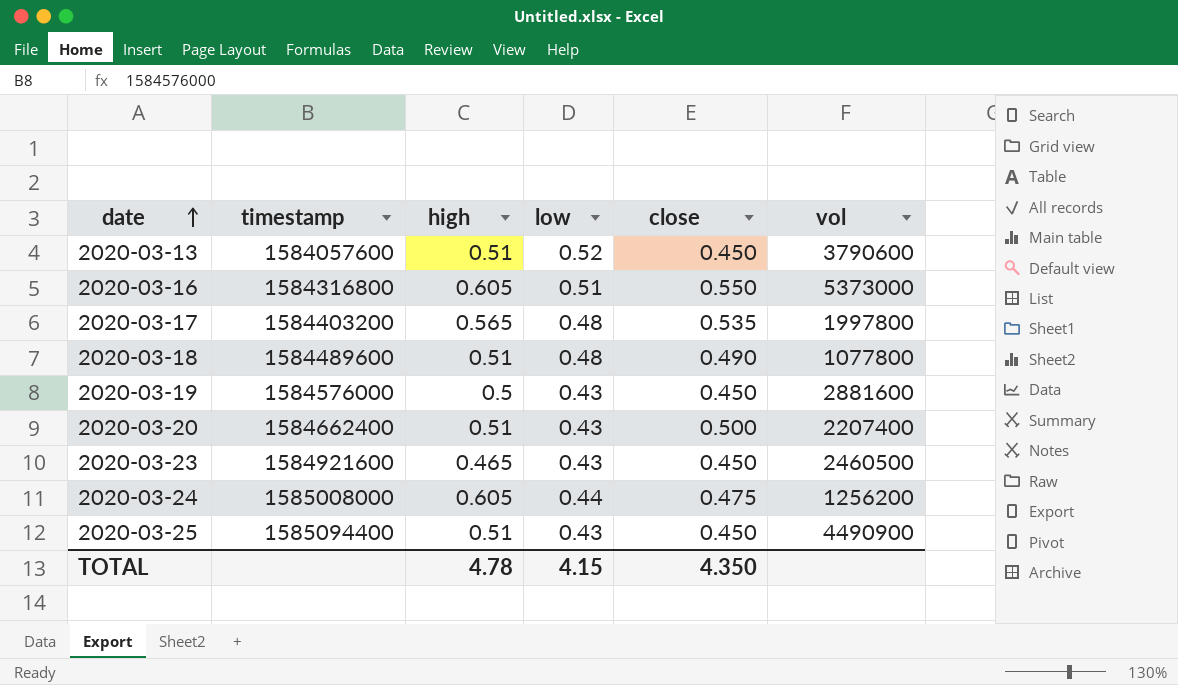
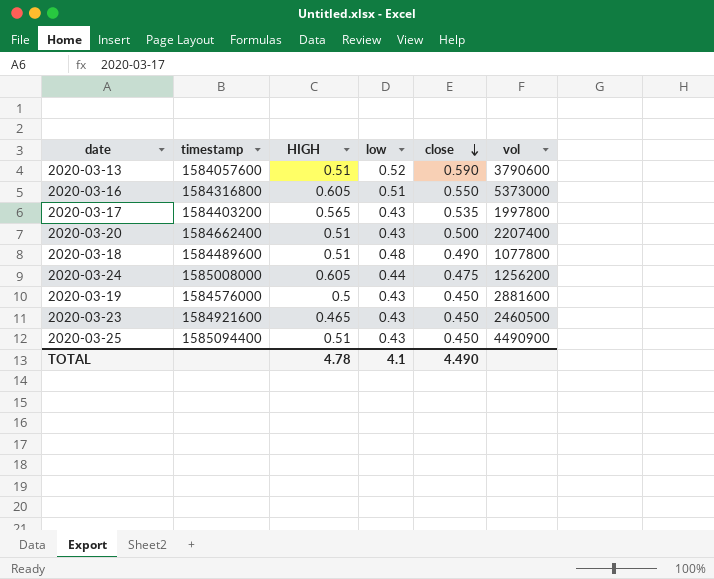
row order: date ascending -> close descending
column name: high -> HIGH
2020-03-13 | close: 0.450 -> 0.590
2020-03-17 | low: 0.48 -> 0.43
TOTAL | low: 4.15 -> 4.1
TOTAL | close: 4.350 -> 4.490

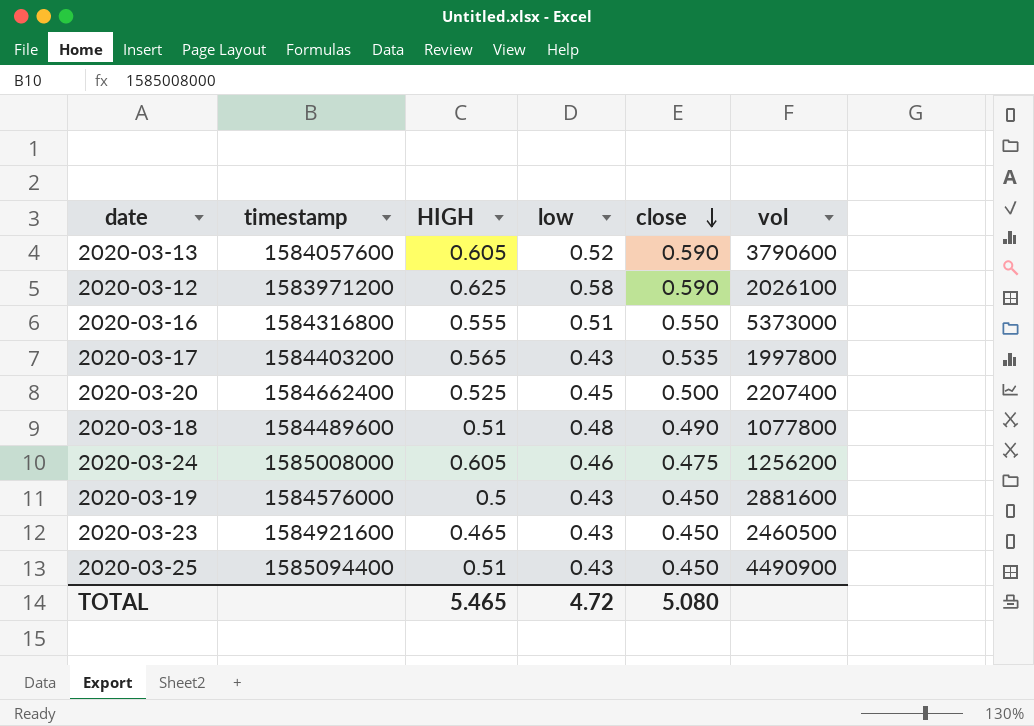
2020-03-13 | HIGH: 0.51 -> 0.605
row 2020-03-12: none -> 1583971200 | 0.625 | 0.58 | 0.590 | 2026100
2020-03-16 | HIGH: 0.605 -> 0.555
2020-03-20 | HIGH: 0.51 -> 0.525
2020-03-20 | low: 0.43 -> 0.45
2020-03-24 | low: 0.44 -> 0.46
TOTAL | HIGH: 4.78 -> 5.465
TOTAL | low: 4.1 -> 4.72
TOTAL | close: 4.490 -> 5.080

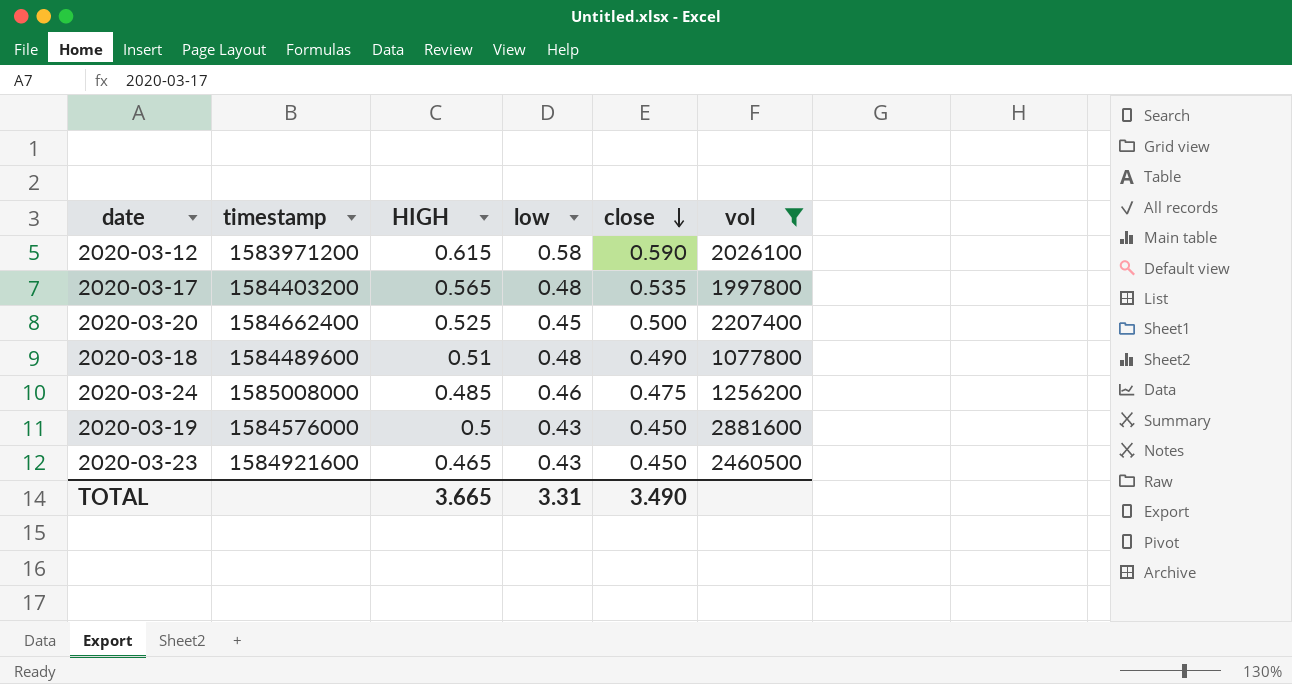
filter: none -> vol <= 2881600
2020-03-12 | HIGH: 0.625 -> 0.615
2020-03-17 | low: 0.43 -> 0.48
2020-03-24 | HIGH: 0.605 -> 0.485
TOTAL | HIGH: 5.465 -> 3.665
TOTAL | low: 4.72 -> 3.31
TOTAL | close: 5.080 -> 3.490

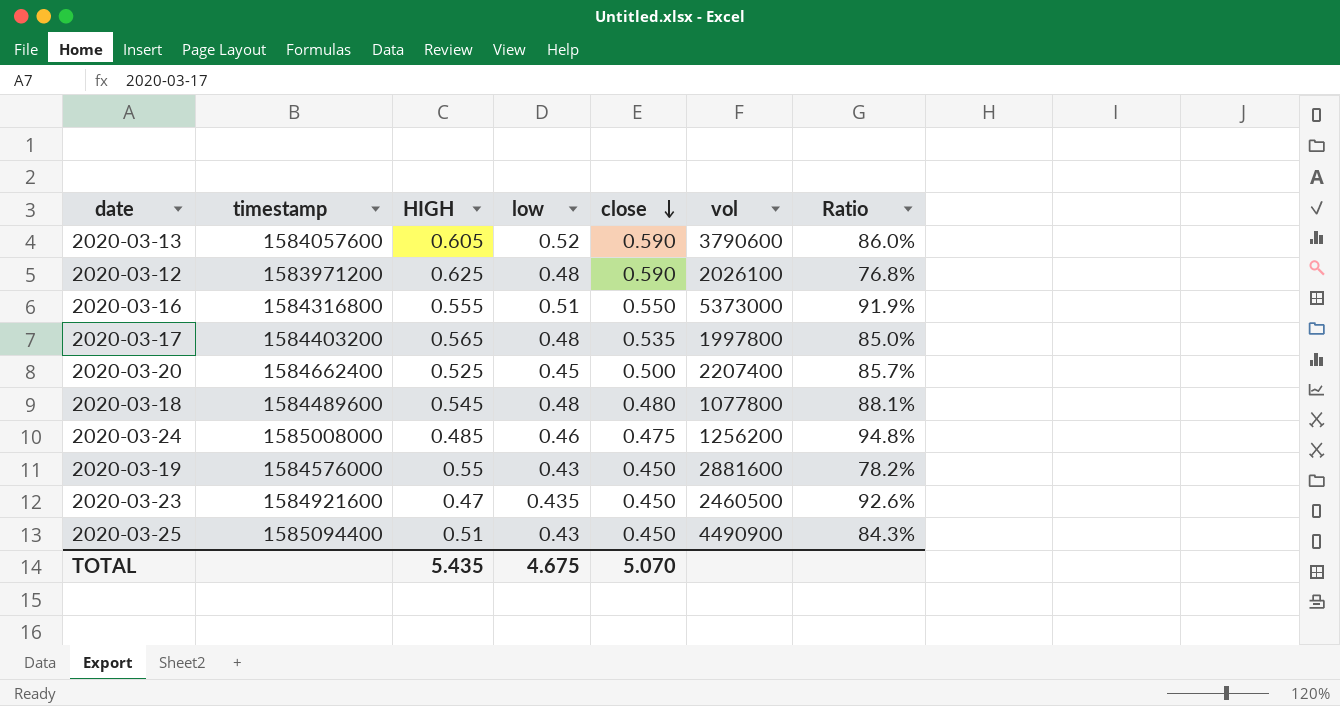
filter: vol <= 2881600 -> none
column Ratio | formula: none -> [low] / [HIGH]
2020-03-12 | HIGH: 0.615 -> 0.625
2020-03-12 | low: 0.58 -> 0.48
2020-03-18 | HIGH: 0.51 -> 0.545
2020-03-18 | close: 0.490 -> 0.480
2020-03-19 | HIGH: 0.5 -> 0.55
2020-03-23 | HIGH: 0.465 -> 0.47
2020-03-23 | low: 0.43 -> 0.435
TOTAL | HIGH: 3.665 -> 5.435
TOTAL | low: 3.31 -> 4.675
TOTAL | close: 3.490 -> 5.070

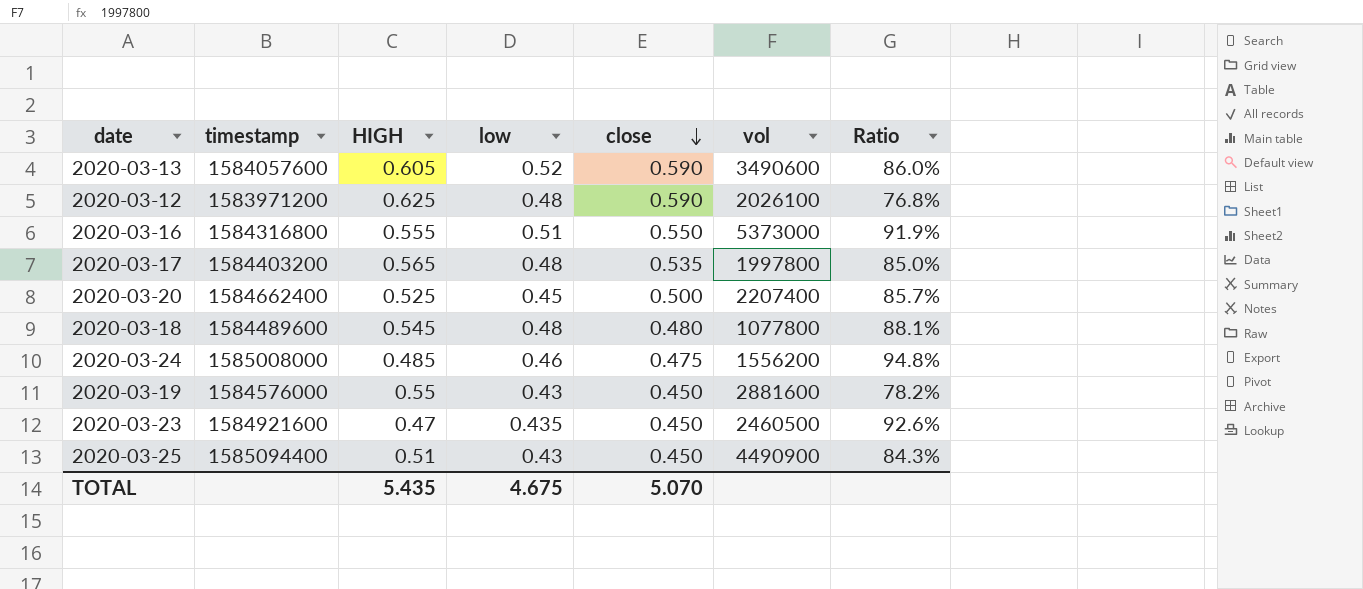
2020-03-13 | vol: 3790600 -> 3490600
2020-03-24 | vol: 1256200 -> 1556200

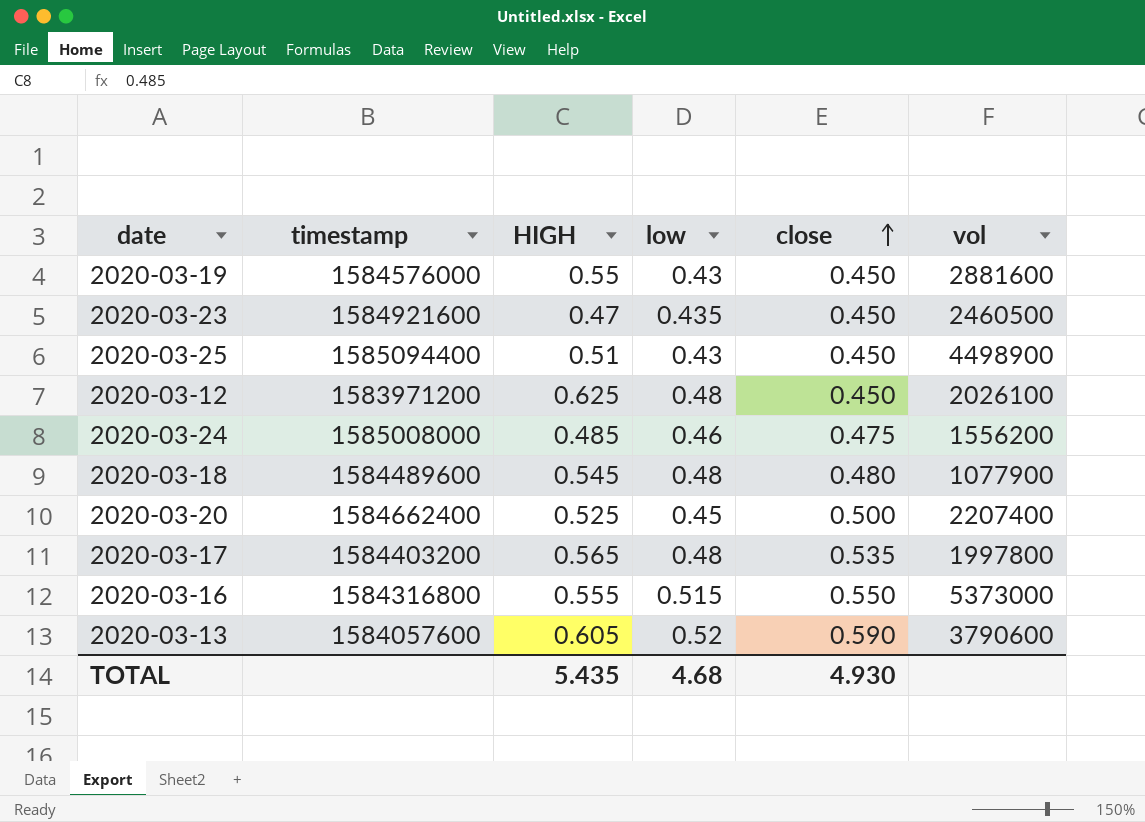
row order: close descending -> close ascending
column Ratio | formula: [low] / [HIGH] -> none
2020-03-25 | vol: 4490900 -> 4498900
2020-03-12 | close: 0.590 -> 0.450
2020-03-18 | vol: 1077800 -> 1077900
2020-03-16 | low: 0.51 -> 0.515
2020-03-13 | vol: 3490600 -> 3790600
TOTAL | low: 4.675 -> 4.68
TOTAL | close: 5.070 -> 4.930

